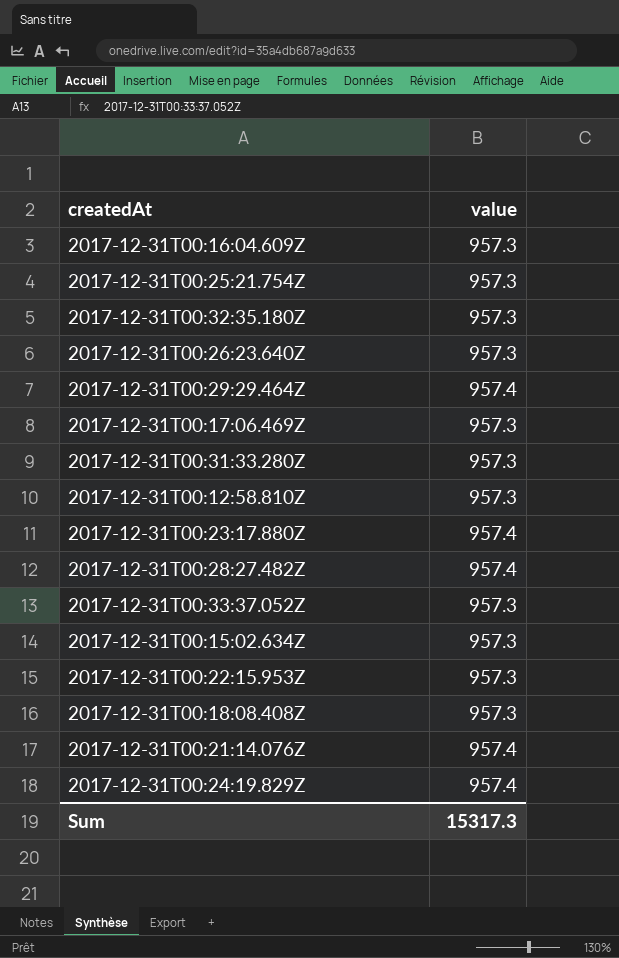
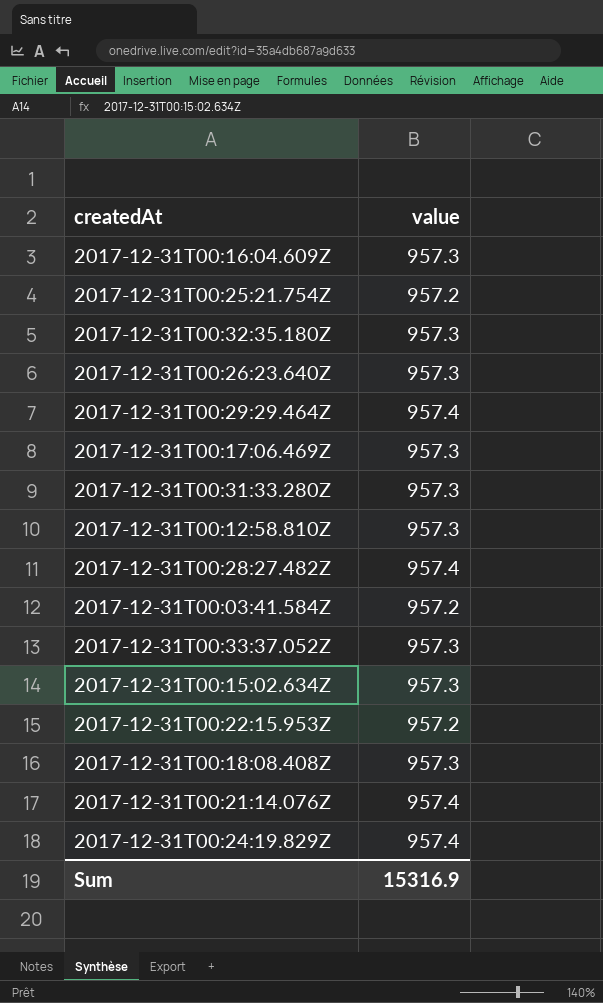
row 2017-12-31T00:23:17.880Z: 957.4 -> none
2017-12-31T00:25:21.754Z | value: 957.3 -> 957.2
row 2017-12-31T00:03:41.584Z: none -> 957.2
2017-12-31T00:22:15.953Z | value: 957.3 -> 957.2
Sum | value: 15317.3 -> 15316.9

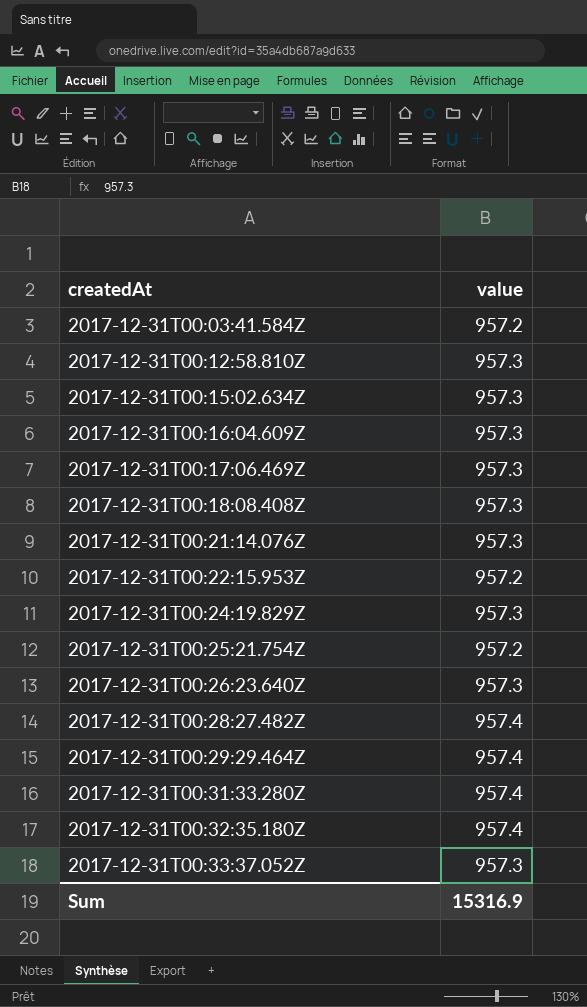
row order: none -> createdAt ascending
2017-12-31T00:21:14.076Z | value: 957.4 -> 957.3
2017-12-31T00:24:19.829Z | value: 957.4 -> 957.3
2017-12-31T00:31:33.280Z | value: 957.3 -> 957.4
2017-12-31T00:32:35.180Z | value: 957.3 -> 957.4

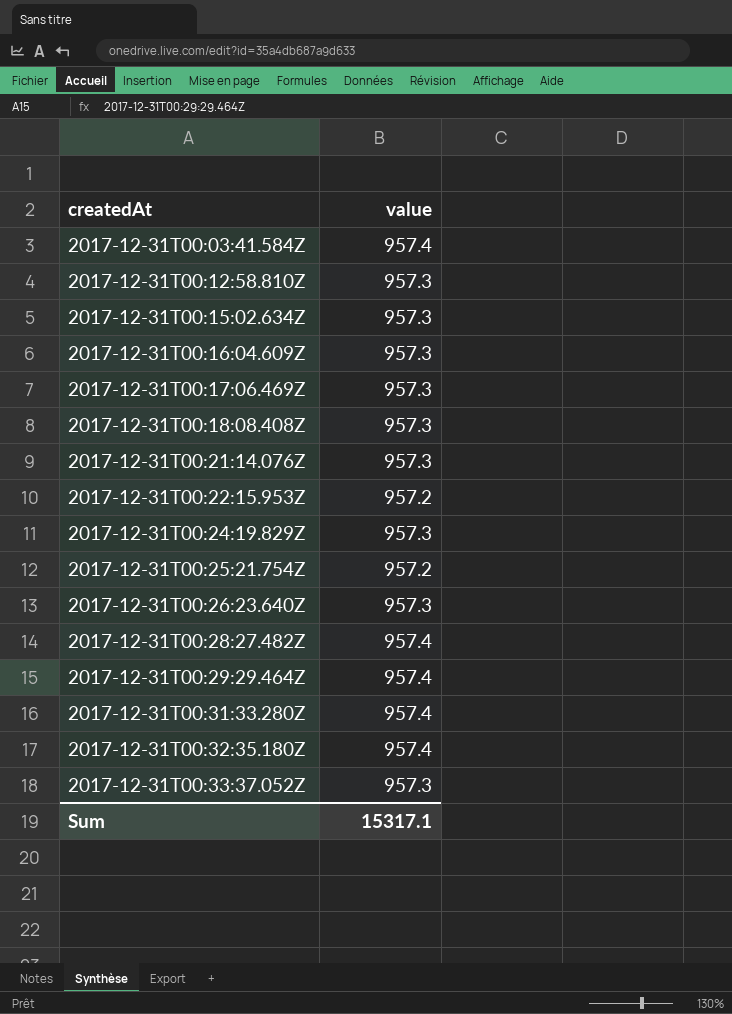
2017-12-31T00:03:41.584Z | value: 957.2 -> 957.4
Sum | value: 15316.9 -> 15317.1

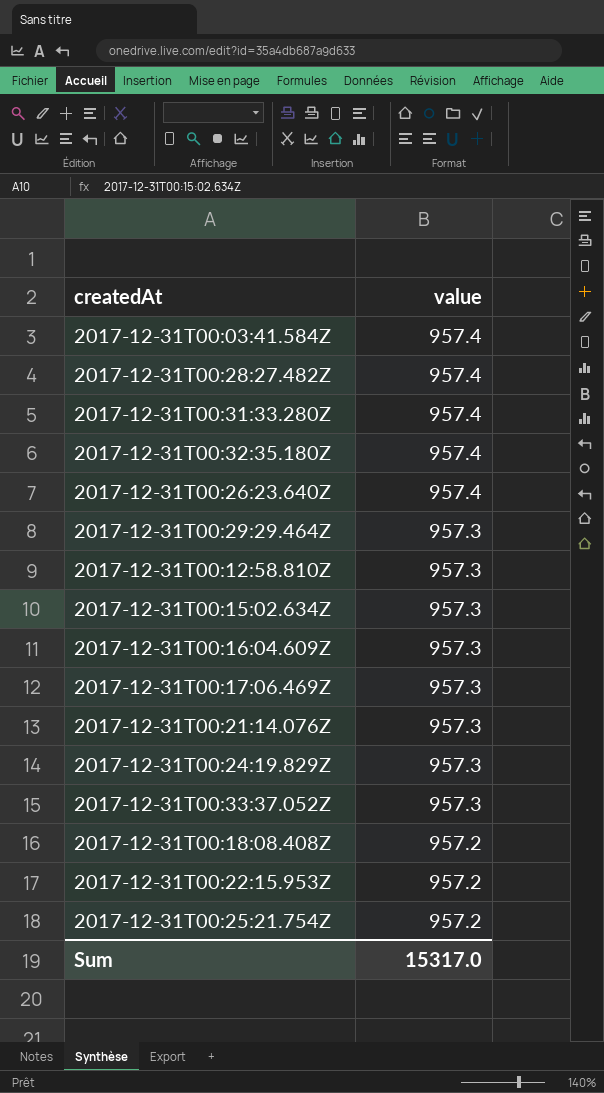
row order: createdAt ascending -> value descending
2017-12-31T00:26:23.640Z | value: 957.3 -> 957.4
2017-12-31T00:29:29.464Z | value: 957.4 -> 957.3
2017-12-31T00:18:08.408Z | value: 957.3 -> 957.2
Sum | value: 15317.1 -> 15317.0

